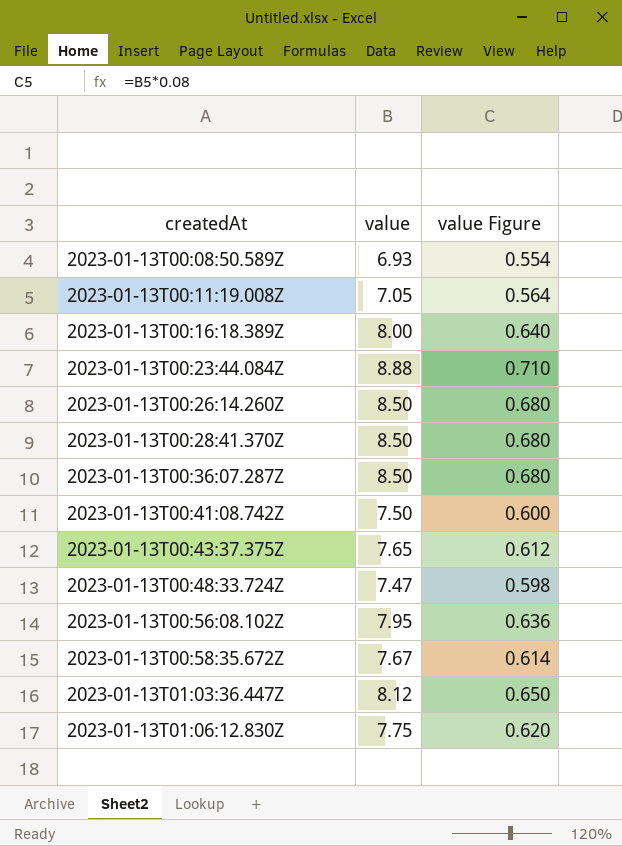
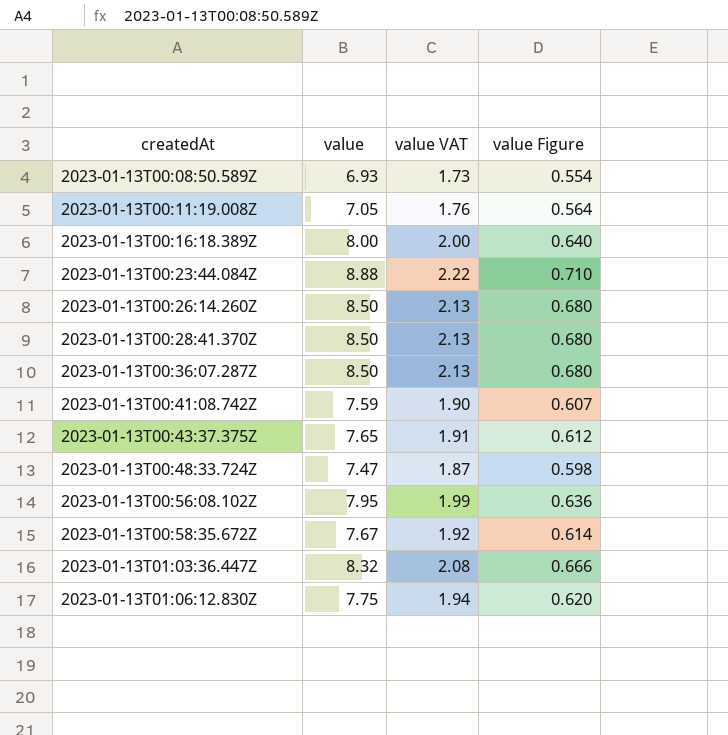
column value VAT | formula: none -> [value] * 0.25
2023-01-13T00:41:08.742Z | value: 7.50 -> 7.59
2023-01-13T00:41:08.742Z | value Figure: 0.600 -> 0.607
2023-01-13T01:03:36.447Z | value: 8.12 -> 8.32
2023-01-13T01:03:36.447Z | value Figure: 0.650 -> 0.666

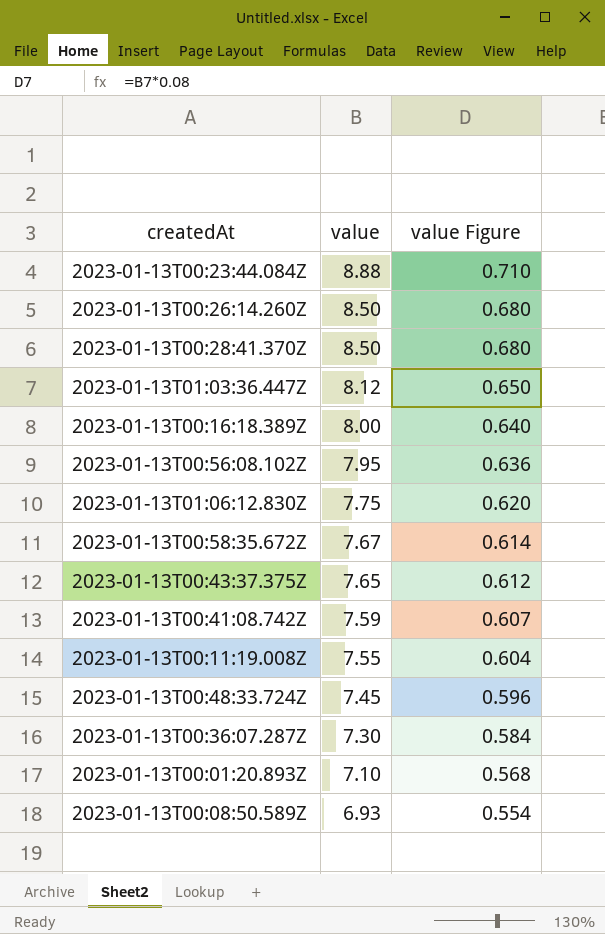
row order: createdAt ascending -> value descending
column value VAT | formula: [value] * 0.25 -> none
2023-01-13T01:03:36.447Z | value: 8.32 -> 8.12
2023-01-13T01:03:36.447Z | value Figure: 0.666 -> 0.650
2023-01-13T00:11:19.008Z | value: 7.05 -> 7.55
2023-01-13T00:11:19.008Z | value Figure: 0.564 -> 0.604
2023-01-13T00:48:33.724Z | value: 7.47 -> 7.45
2023-01-13T00:48:33.724Z | value Figure: 0.598 -> 0.596
2023-01-13T00:36:07.287Z | value: 8.50 -> 7.30
2023-01-13T00:36:07.287Z | value Figure: 0.680 -> 0.584
row 2023-01-13T00:01:20.893Z: none -> 7.10 | 0.568

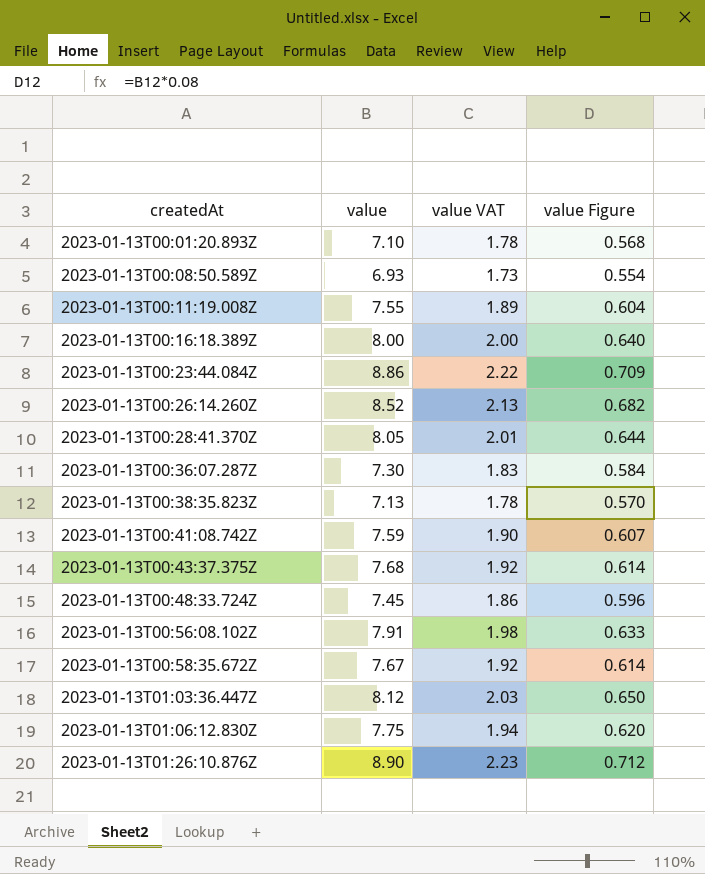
row order: value descending -> createdAt ascending
column value VAT | formula: none -> [value] * 0.25
2023-01-13T00:23:44.084Z | value: 8.88 -> 8.86
2023-01-13T00:23:44.084Z | value Figure: 0.710 -> 0.709
2023-01-13T00:26:14.260Z | value: 8.50 -> 8.52
2023-01-13T00:26:14.260Z | value Figure: 0.680 -> 0.682
2023-01-13T00:28:41.370Z | value: 8.50 -> 8.05
2023-01-13T00:28:41.370Z | value Figure: 0.680 -> 0.644
row 2023-01-13T00:38:35.823Z: none -> 7.13 | 1.78 | 0.570
2023-01-13T00:43:37.375Z | value: 7.65 -> 7.68
2023-01-13T00:43:37.375Z | value Figure: 0.612 -> 0.614
2023-01-13T00:56:08.102Z | value: 7.95 -> 7.91
2023-01-13T00:56:08.102Z | value Figure: 0.636 -> 0.633
row 2023-01-13T01:26:10.876Z: none -> 8.90 | 2.23 | 0.712

